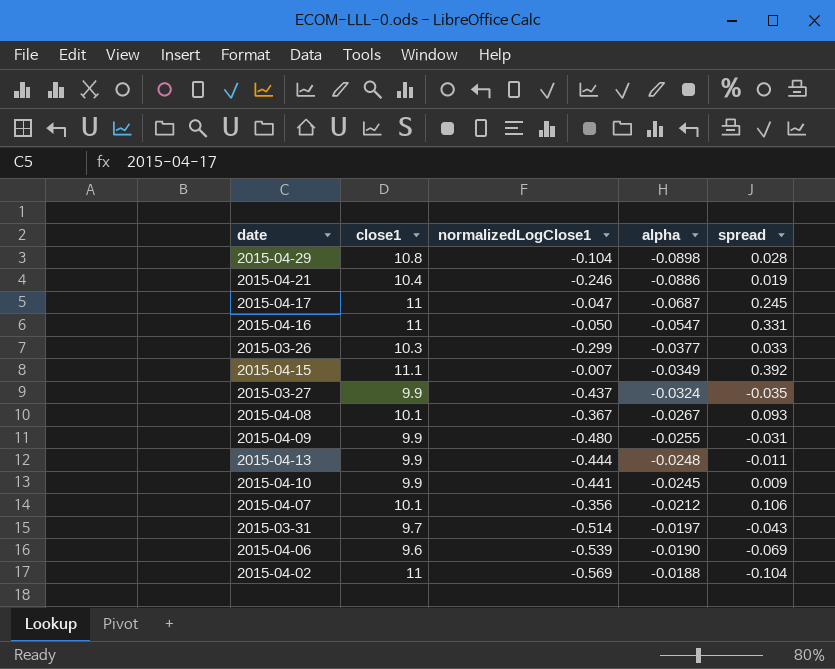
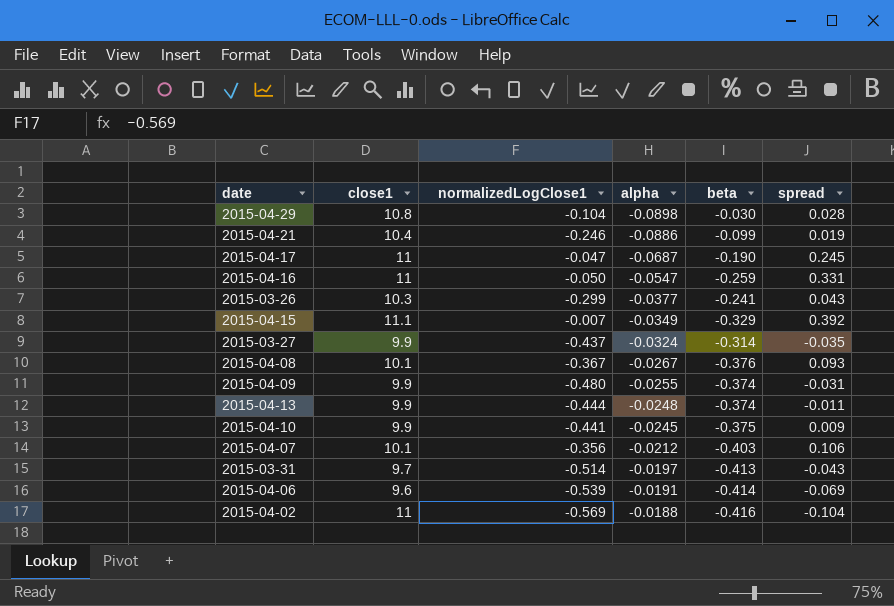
column beta | position: none -> 5
2015-03-26 | spread: 0.033 -> 0.043
2015-04-06 | alpha: -0.0190 -> -0.0191

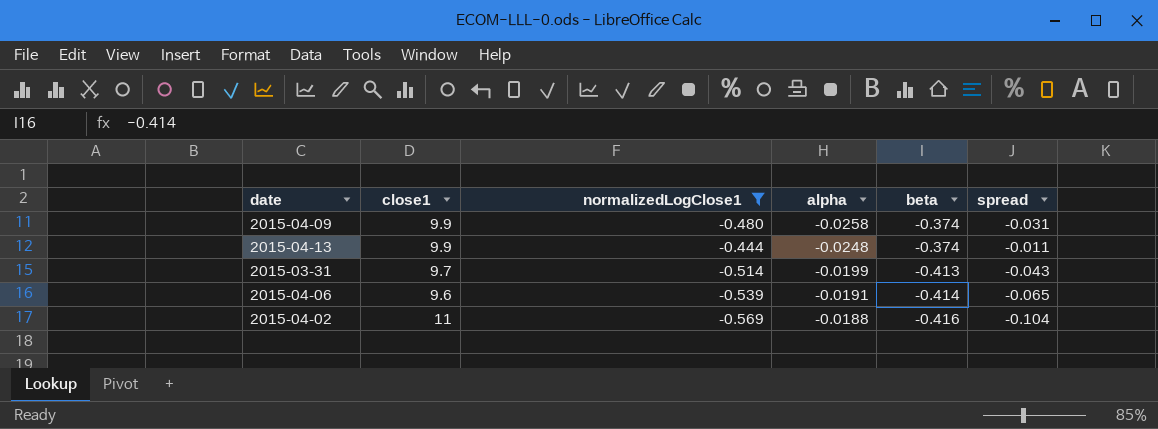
filter: none -> normalizedLogClose1 <= -0.444
2015-04-09 | alpha: -0.0255 -> -0.0258
2015-03-31 | alpha: -0.0197 -> -0.0199
2015-04-06 | spread: -0.069 -> -0.065

